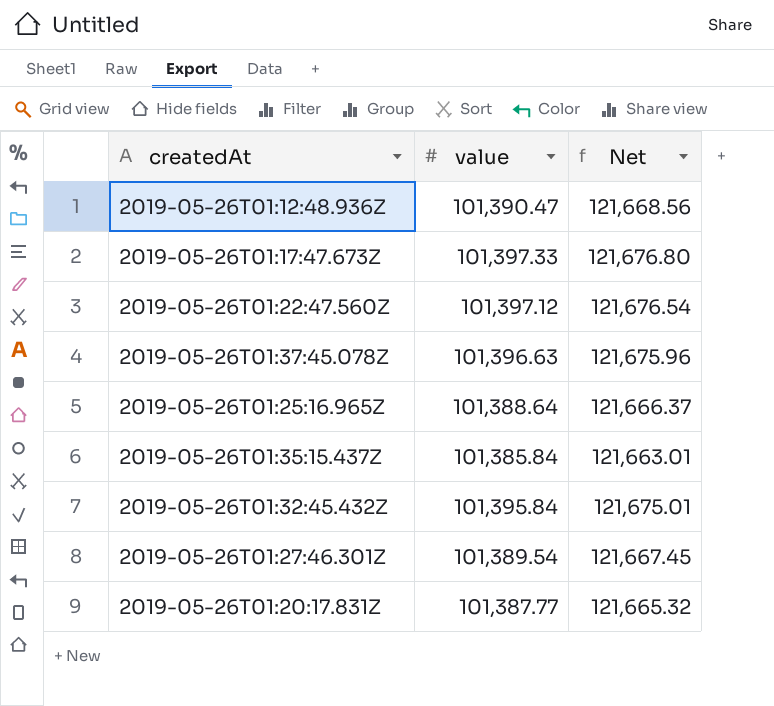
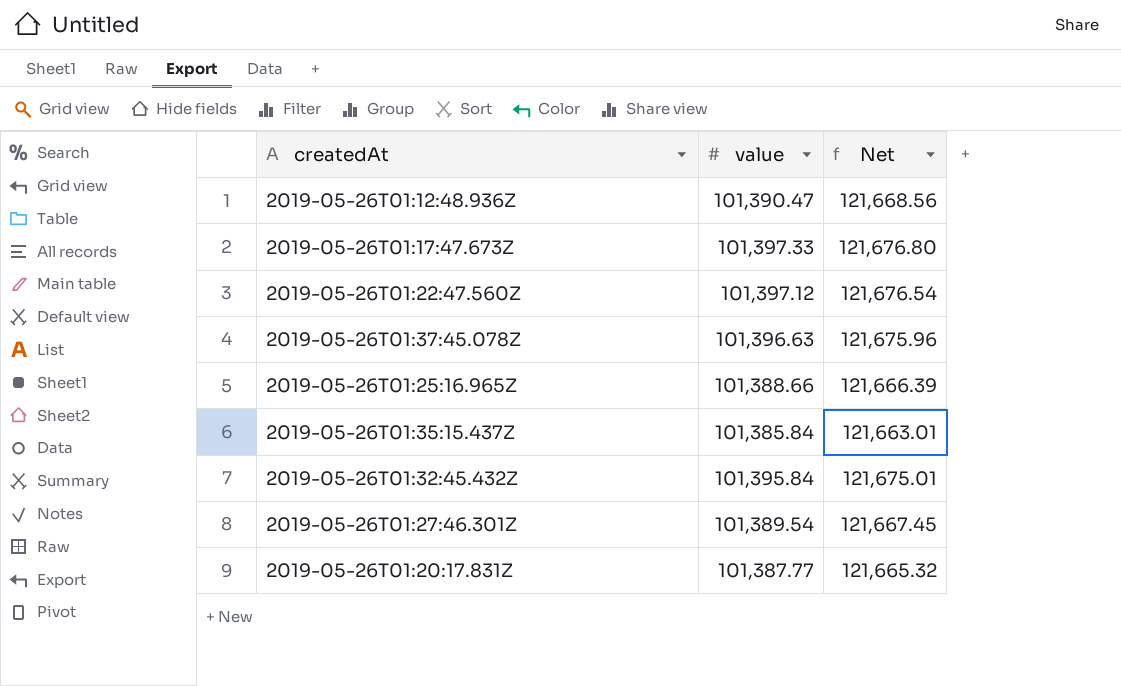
2019-05-26T01:25:16.965Z | value: 101,388.64 -> 101,388.66
2019-05-26T01:25:16.965Z | Net: 121,666.37 -> 121,666.39

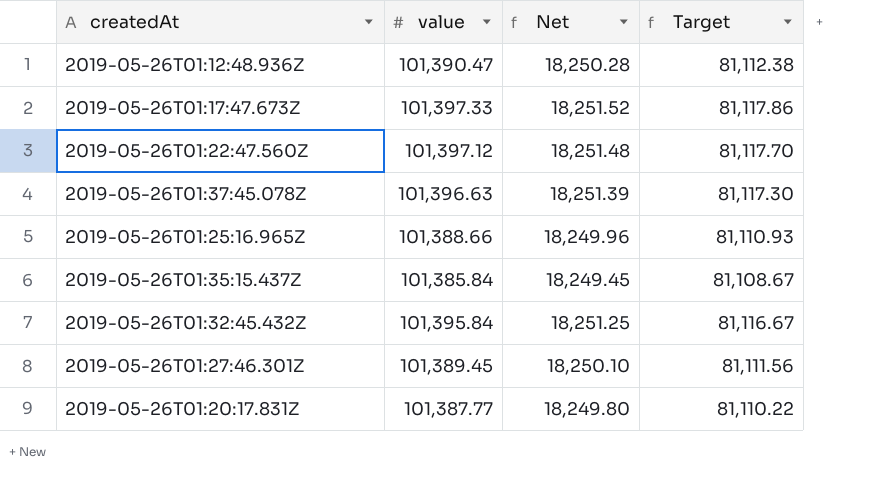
column Net | formula: [value] * 1.2 -> [value] * 0.18
column Target | formula: none -> [value] * 0.8
2019-05-26T01:27:46.301Z | value: 101,389.54 -> 101,389.45

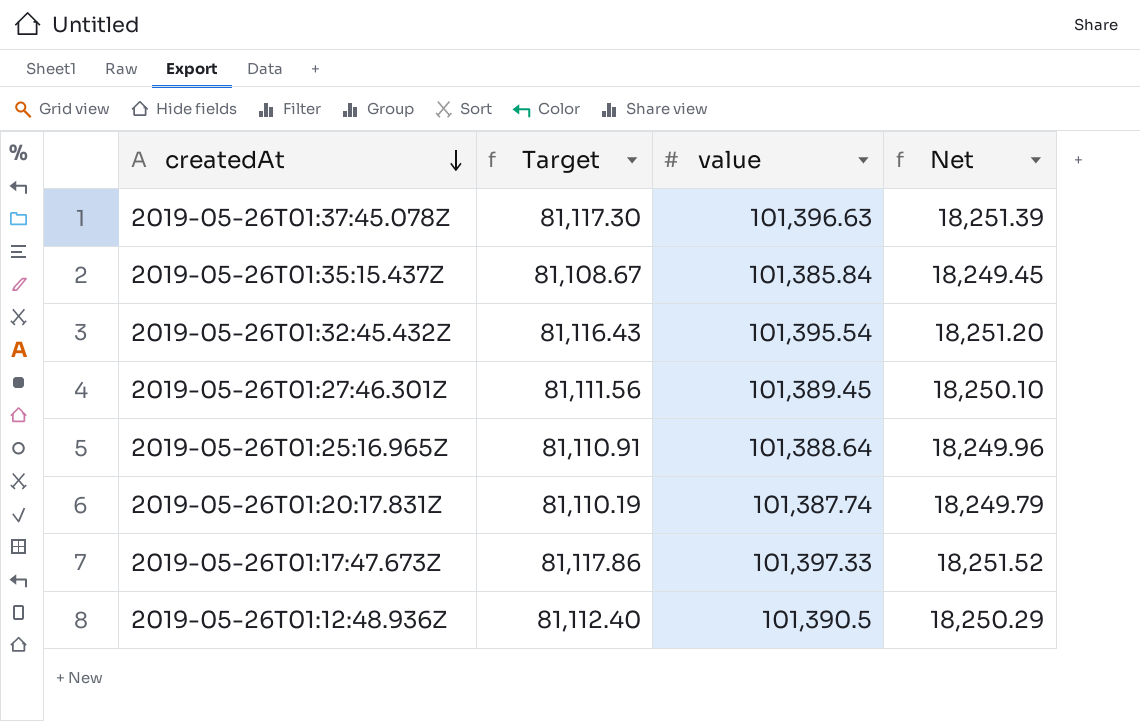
row order: none -> createdAt descending
column Target | position: 4 -> 2
row 2019-05-26T01:22:47.560Z: 101,397.12 | 18,251.48 | 81,117.70 -> none
2019-05-26T01:32:45.432Z | Target: 81,116.67 -> 81,116.43
2019-05-26T01:32:45.432Z | value: 101,395.84 -> 101,395.54
2019-05-26T01:32:45.432Z | Net: 18,251.25 -> 18,251.20
2019-05-26T01:25:16.965Z | Target: 81,110.93 -> 81,110.91
2019-05-26T01:25:16.965Z | value: 101,388.66 -> 101,388.64
2019-05-26T01:20:17.831Z | Target: 81,110.22 -> 81,110.19
2019-05-26T01:20:17.831Z | value: 101,387.77 -> 101,387.74
2019-05-26T01:20:17.831Z | Net: 18,249.80 -> 18,249.79
2019-05-26T01:12:48.936Z | Target: 81,112.38 -> 81,112.40
2019-05-26T01:12:48.936Z | value: 101,390.47 -> 101,390.5
2019-05-26T01:12:48.936Z | Net: 18,250.28 -> 18,250.29

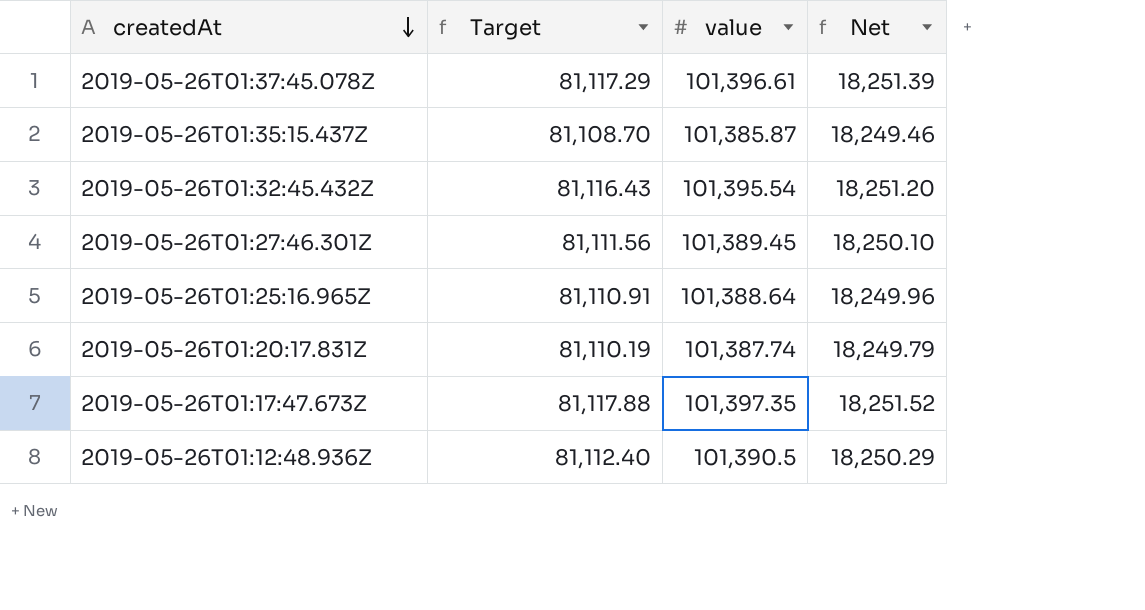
2019-05-26T01:37:45.078Z | Target: 81,117.30 -> 81,117.29
2019-05-26T01:37:45.078Z | value: 101,396.63 -> 101,396.61
2019-05-26T01:35:15.437Z | Target: 81,108.67 -> 81,108.70
2019-05-26T01:35:15.437Z | value: 101,385.84 -> 101,385.87
2019-05-26T01:35:15.437Z | Net: 18,249.45 -> 18,249.46
2019-05-26T01:17:47.673Z | Target: 81,117.86 -> 81,117.88
2019-05-26T01:17:47.673Z | value: 101,397.33 -> 101,397.35

